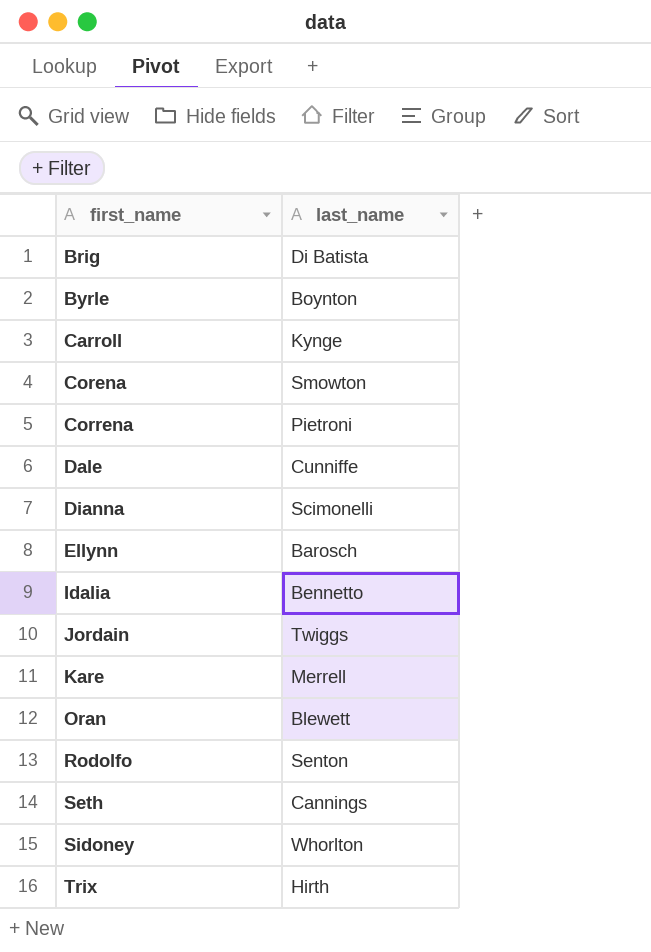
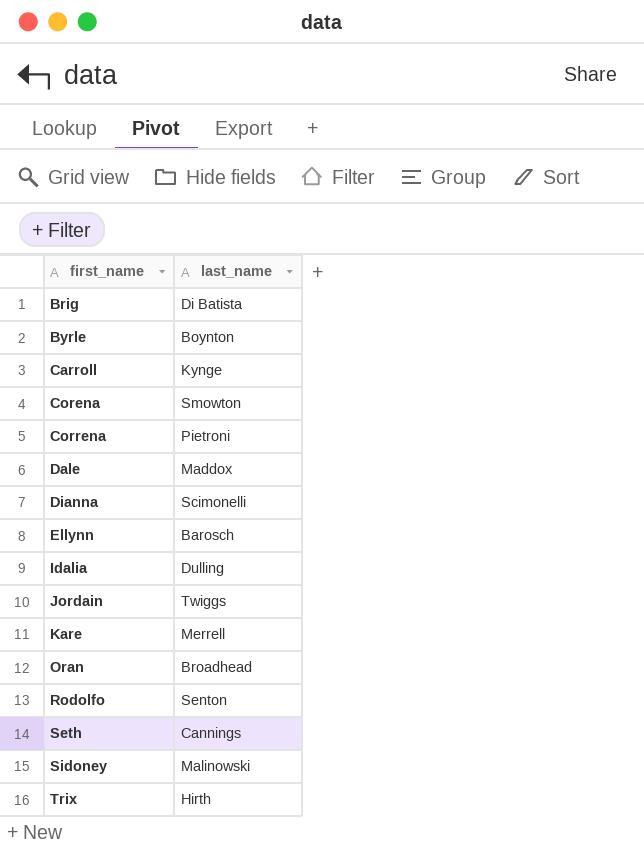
Dale | last_name: Cunniffe -> Maddox
Idalia | last_name: Bennetto -> Dulling
Oran | last_name: Blewett -> Broadhead
Sidoney | last_name: Whorlton -> Malinowski

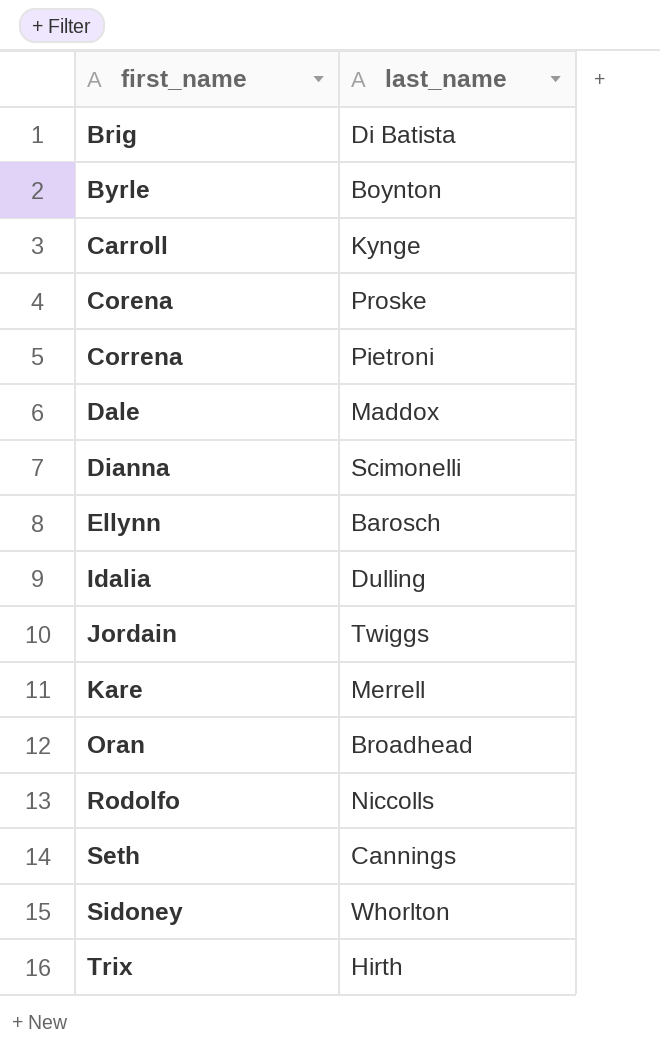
Corena | last_name: Smowton -> Proske
Rodolfo | last_name: Senton -> Niccolls
Sidoney | last_name: Malinowski -> Whorlton

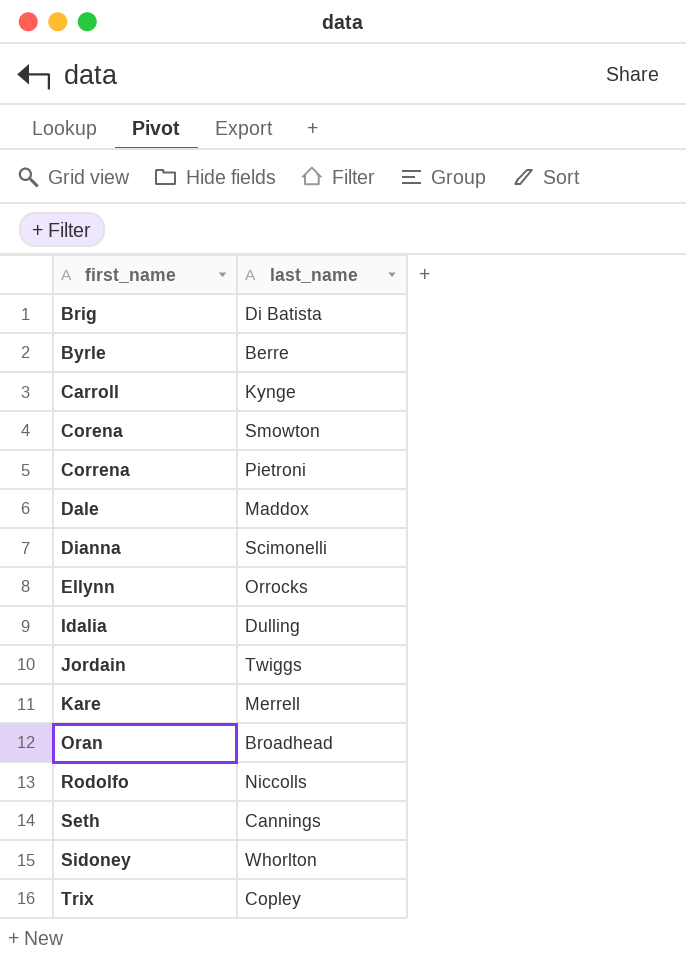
Byrle | last_name: Boynton -> Berre
Corena | last_name: Proske -> Smowton
Ellynn | last_name: Barosch -> Orrocks
Trix | last_name: Hirth -> Copley

